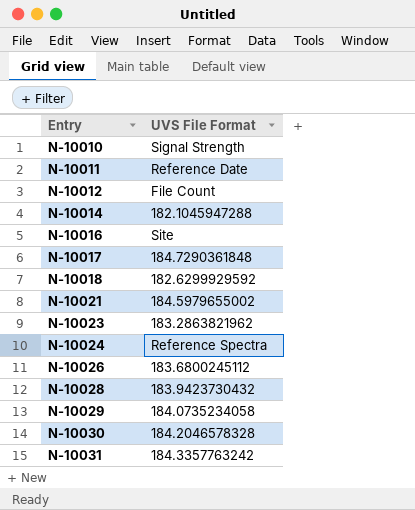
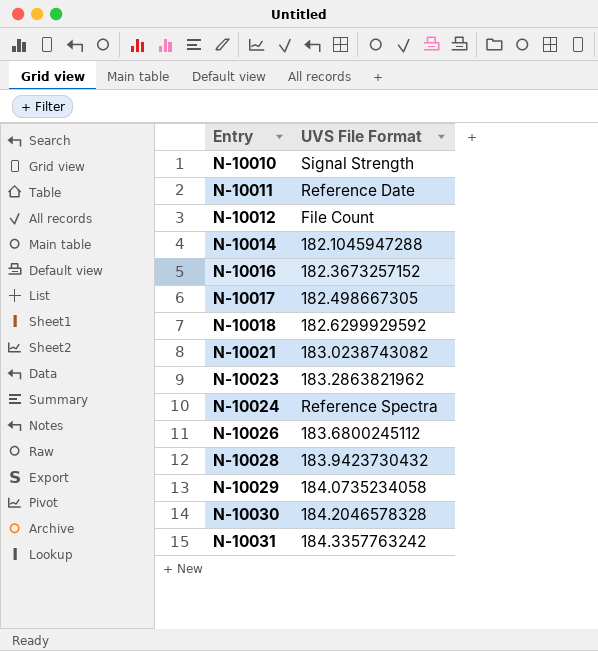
N-10016 | UVS File Format: Site -> 182.3673257152
N-10017 | UVS File Format: 184.7290361848 -> 182.498667305
N-10021 | UVS File Format: 184.5979655002 -> 183.0238743082

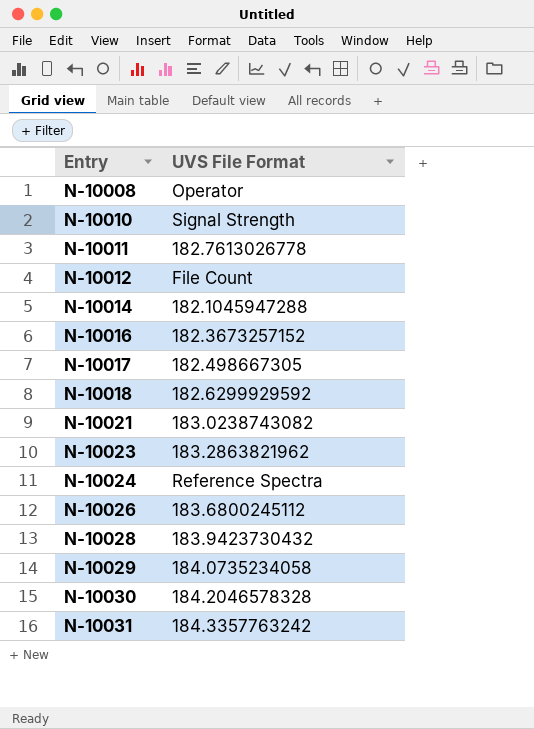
row N-10008: none -> Operator
N-10011 | UVS File Format: Reference Date -> 182.7613026778

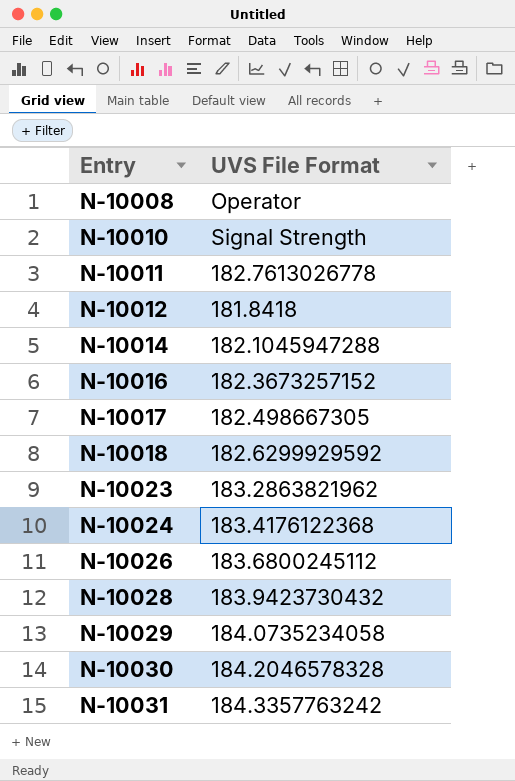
row N-10021: 183.0238743082 -> none
N-10012 | UVS File Format: File Count -> 181.8418
N-10024 | UVS File Format: Reference Spectra -> 183.4176122368

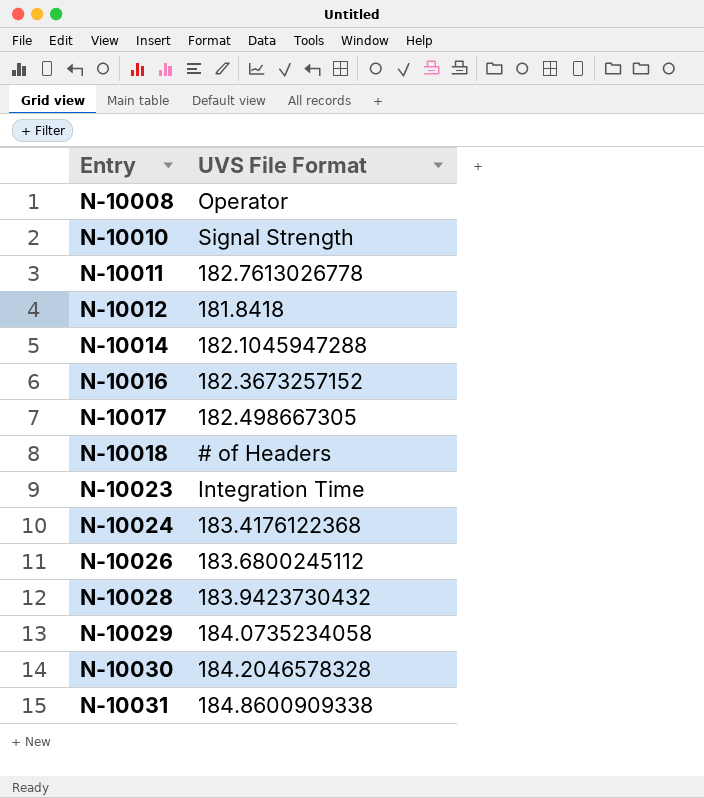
N-10018 | UVS File Format: 182.6299929592 -> # of Headers
N-10023 | UVS File Format: 183.2863821962 -> Integration Time
N-10031 | UVS File Format: 184.3357763242 -> 184.8600909338

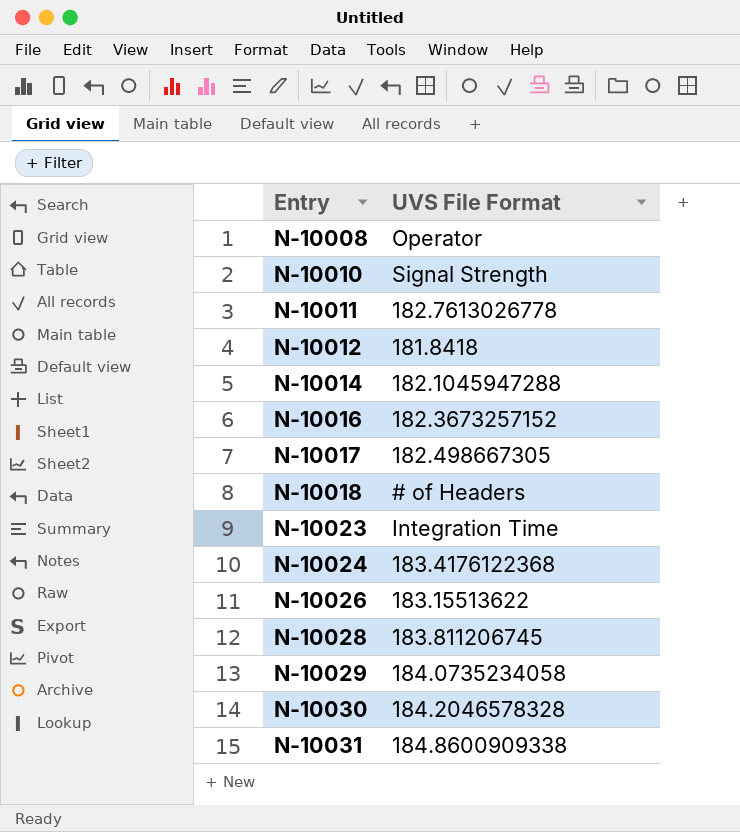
N-10026 | UVS File Format: 183.6800245112 -> 183.15513622
N-10028 | UVS File Format: 183.9423730432 -> 183.811206745

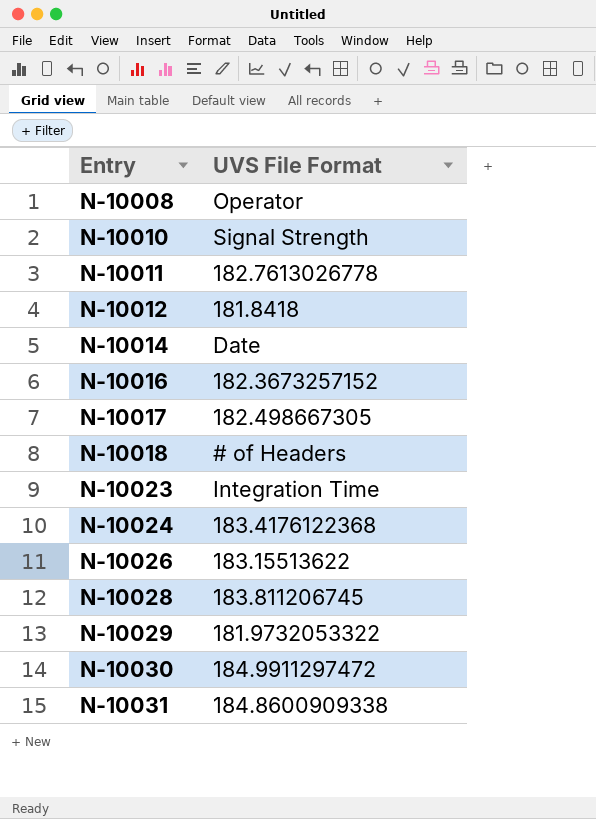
N-10014 | UVS File Format: 182.1045947288 -> Date
N-10029 | UVS File Format: 184.0735234058 -> 181.9732053322
N-10030 | UVS File Format: 184.2046578328 -> 184.9911297472

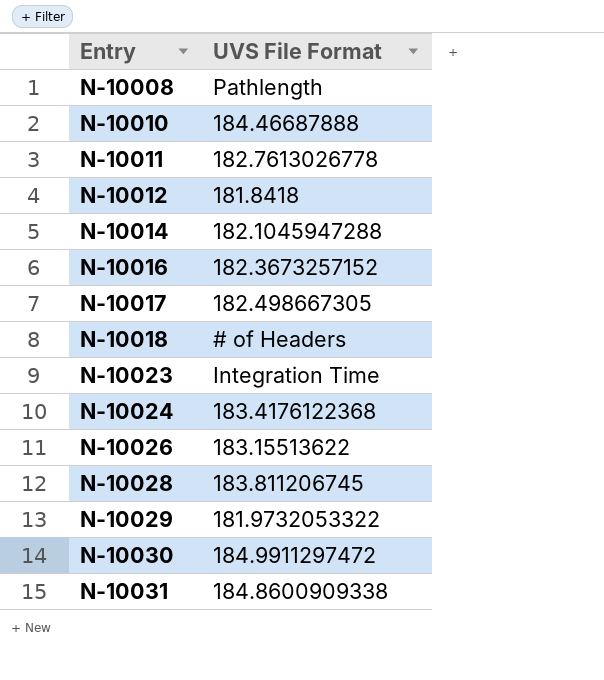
N-10008 | UVS File Format: Operator -> Pathlength
N-10010 | UVS File Format: Signal Strength -> 184.46687888
N-10014 | UVS File Format: Date -> 182.1045947288

